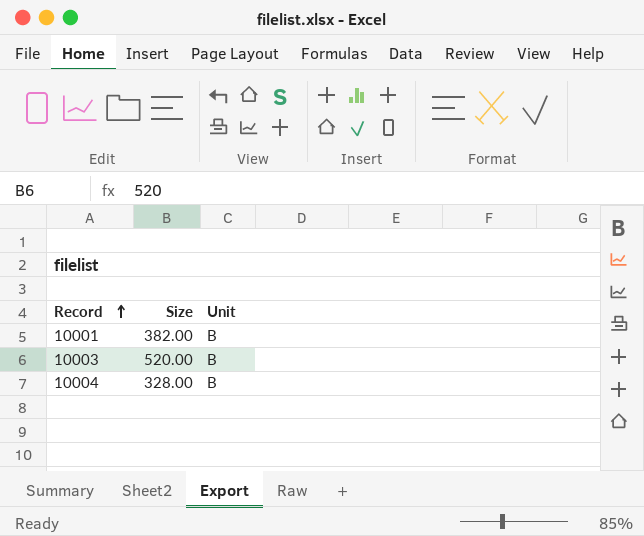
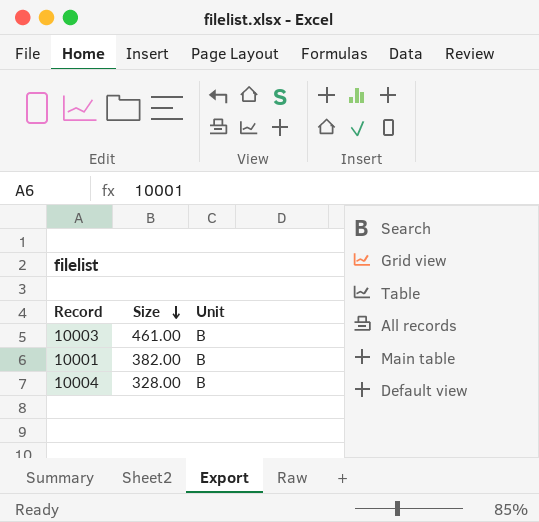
row order: Record ascending -> Size descending
10003 | Size: 520.00 -> 461.00

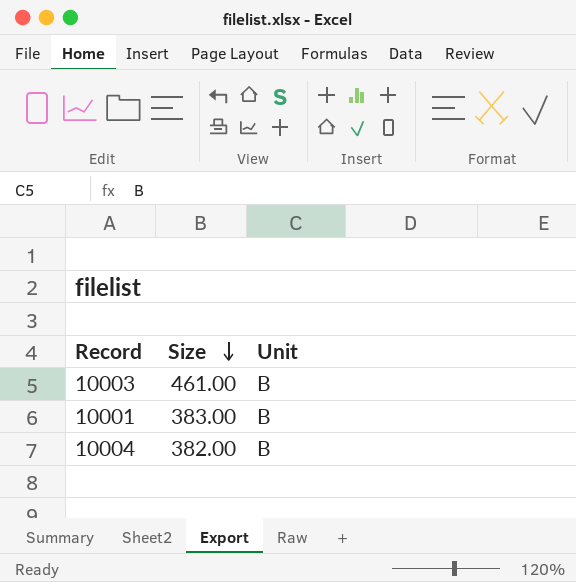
10001 | Size: 382.00 -> 383.00
10004 | Size: 328.00 -> 382.00

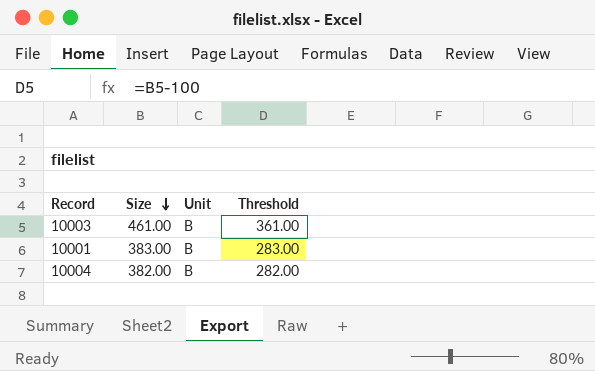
column Threshold | formula: none -> [Size] - 100

